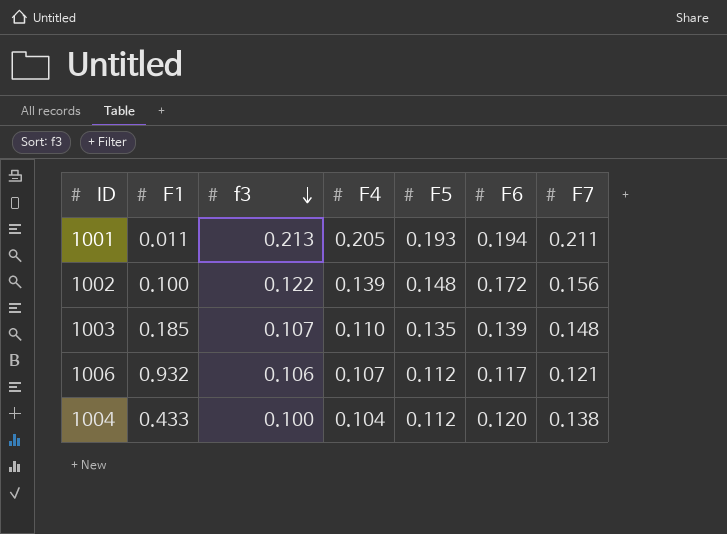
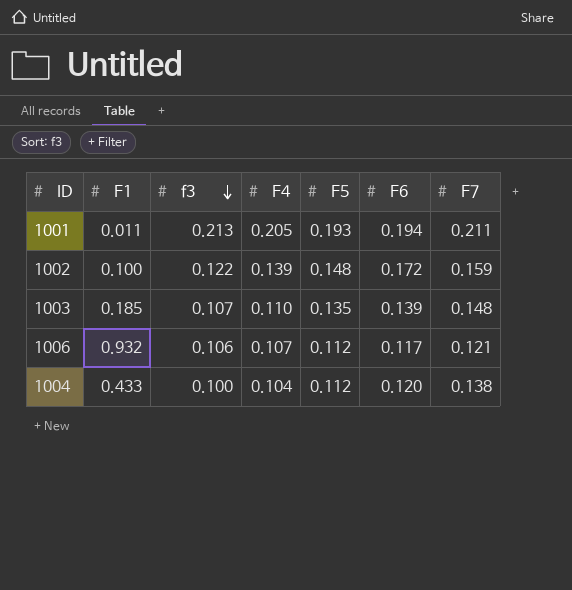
1002 | F7: 0.156 -> 0.159

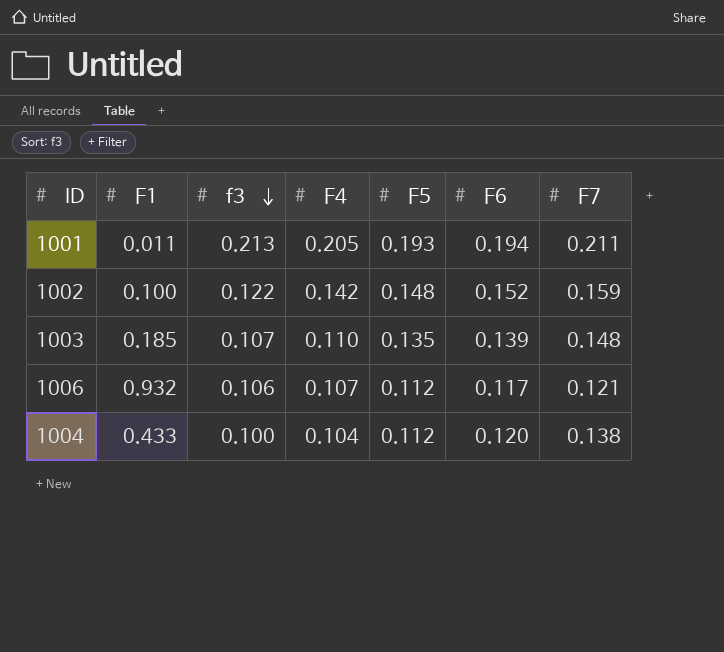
1002 | F4: 0.139 -> 0.142
1002 | F6: 0.172 -> 0.152

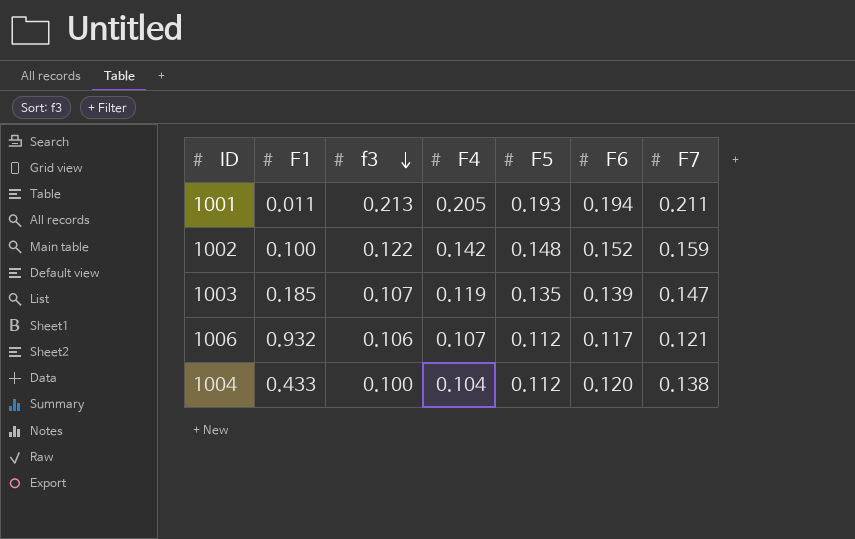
1003 | F4: 0.110 -> 0.119
1003 | F7: 0.148 -> 0.147

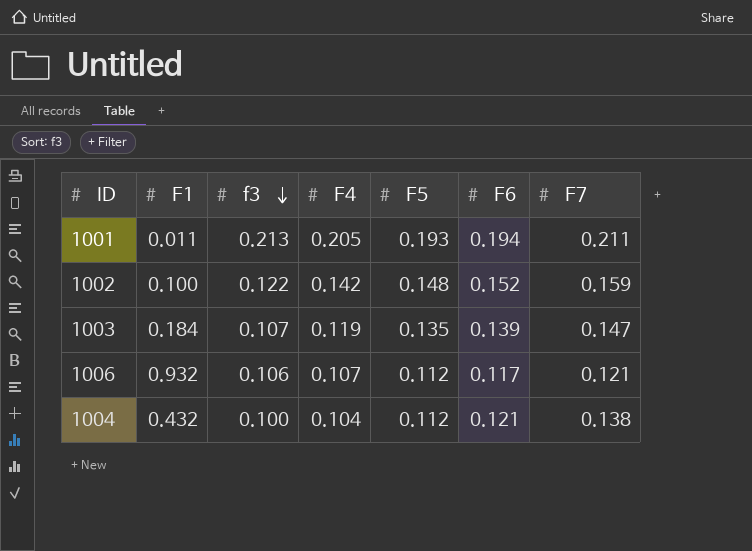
1003 | F1: 0.185 -> 0.184
1004 | F1: 0.433 -> 0.432
1004 | F6: 0.120 -> 0.121

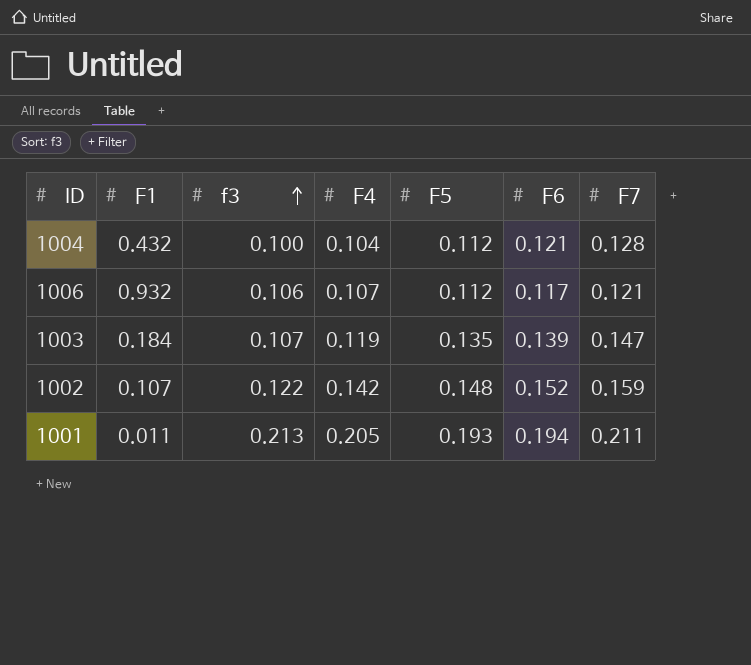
row order: f3 descending -> f3 ascending
1004 | F7: 0.138 -> 0.128
1002 | F1: 0.100 -> 0.107

